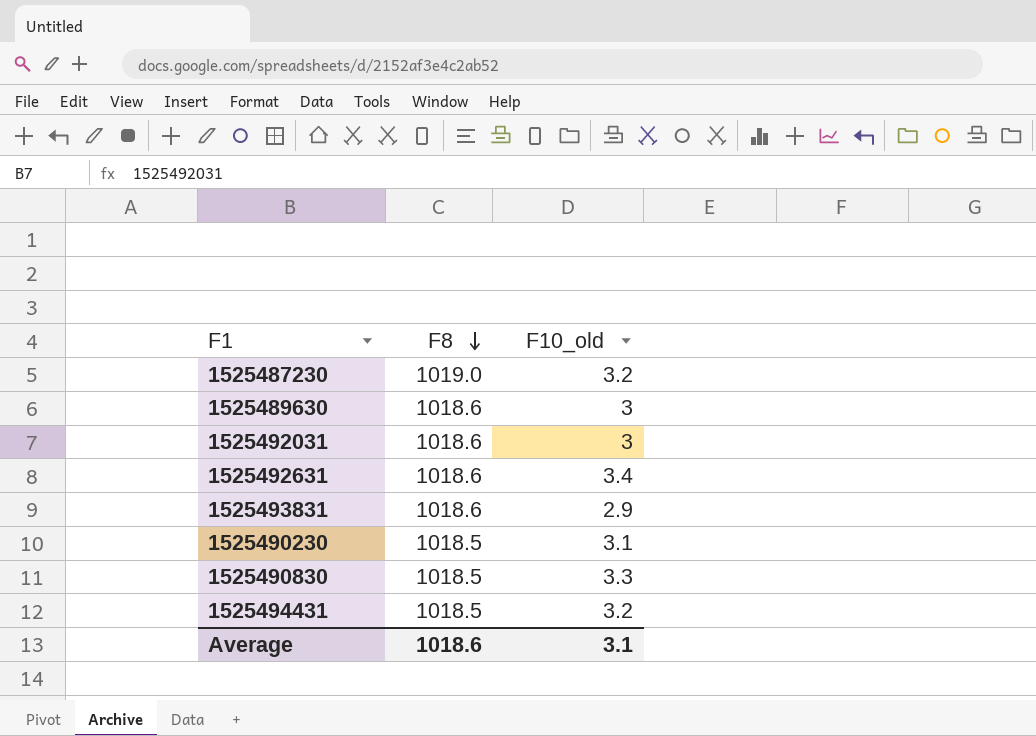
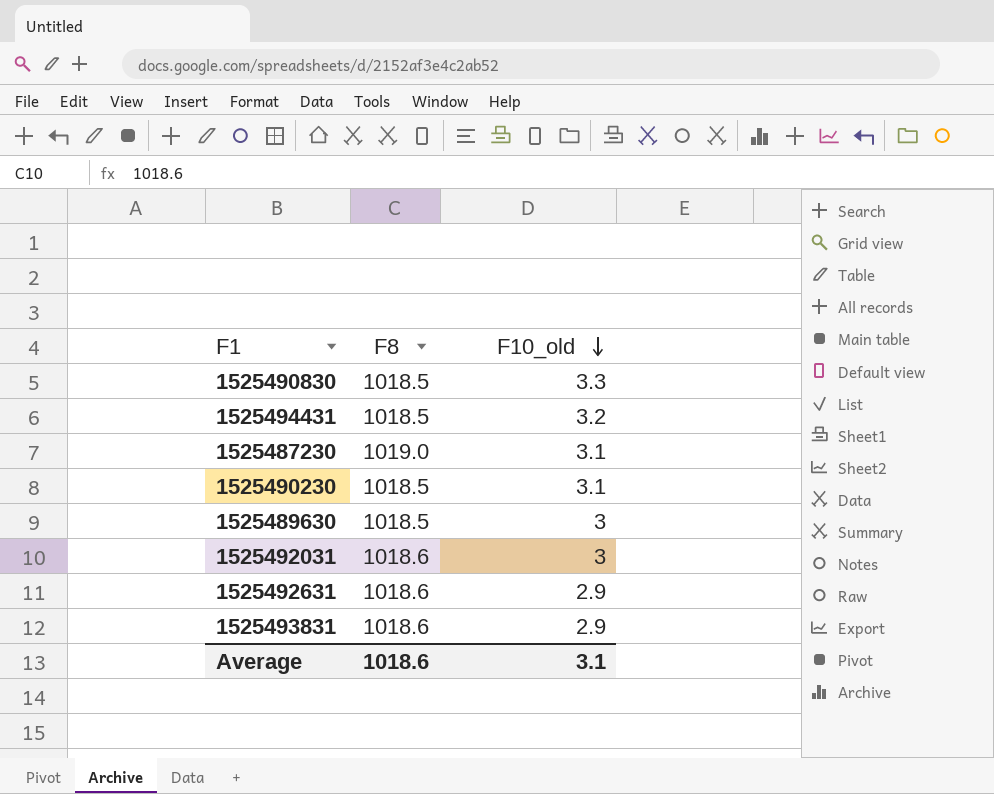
row order: F8 descending -> F10_old descending
1525487230 | F10_old: 3.2 -> 3.1
1525489630 | F8: 1018.6 -> 1018.5
1525492631 | F10_old: 3.4 -> 2.9

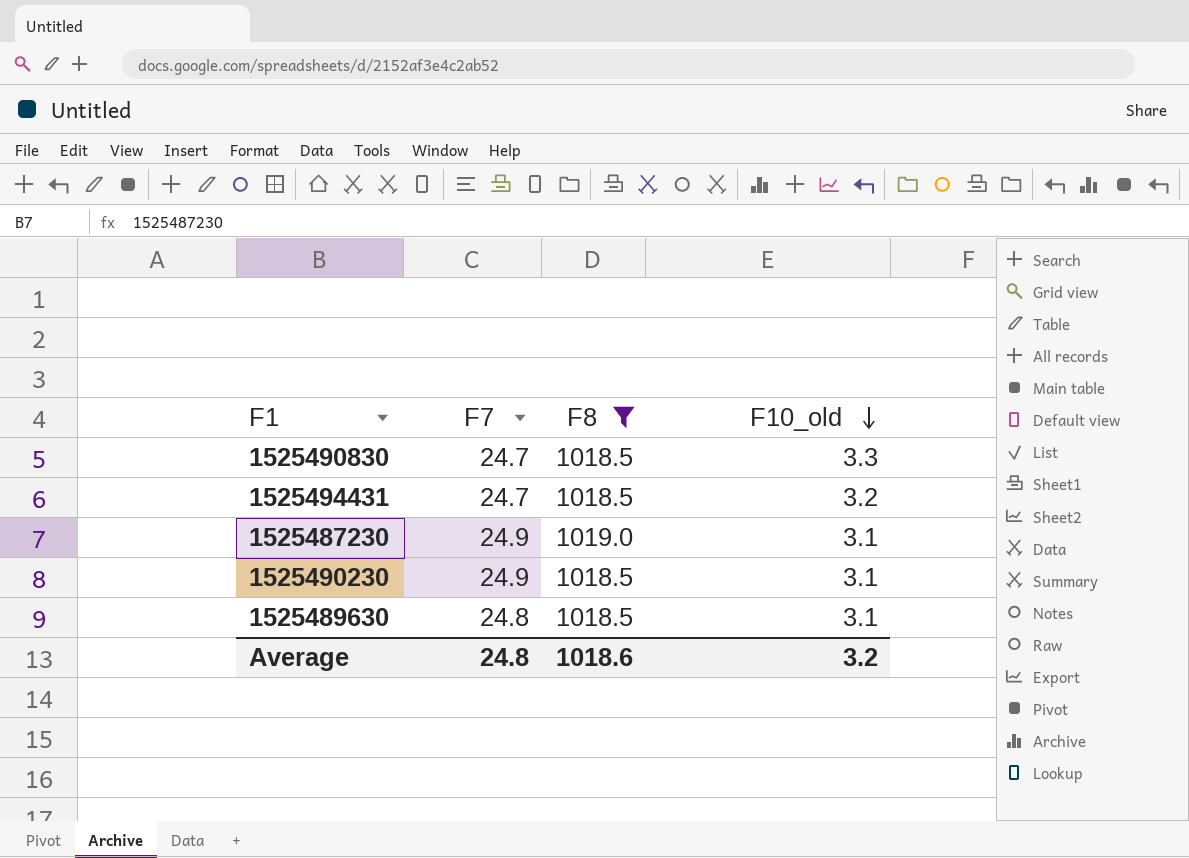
filter: none -> F8 != 1018.6
column F7 | position: none -> 2
1525489630 | F10_old: 3 -> 3.1
Average | F10_old: 3.1 -> 3.2

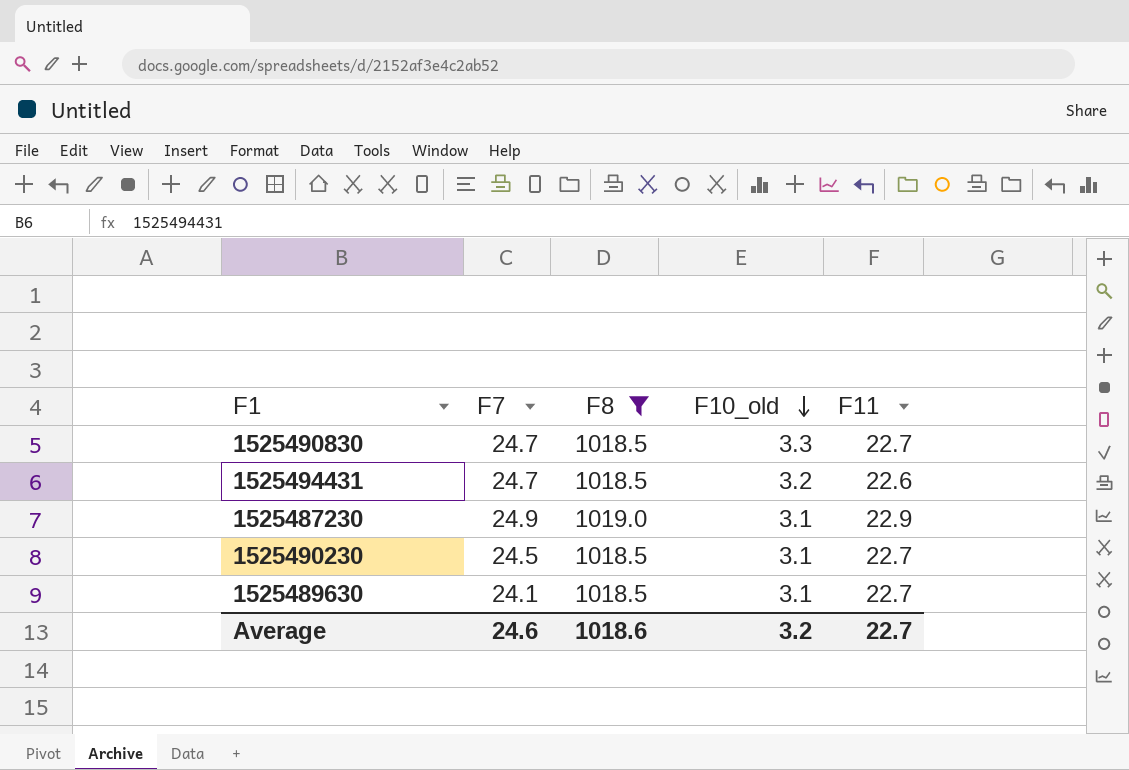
column F11 | position: none -> 5
1525490230 | F7: 24.9 -> 24.5
1525489630 | F7: 24.8 -> 24.1
Average | F7: 24.8 -> 24.6

